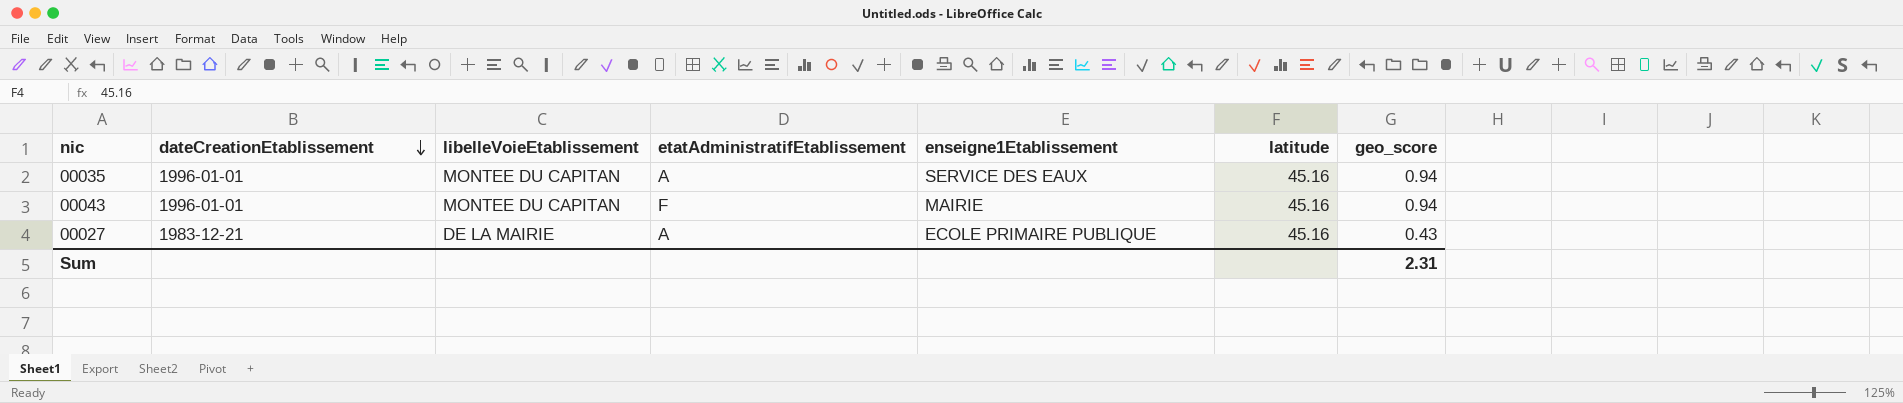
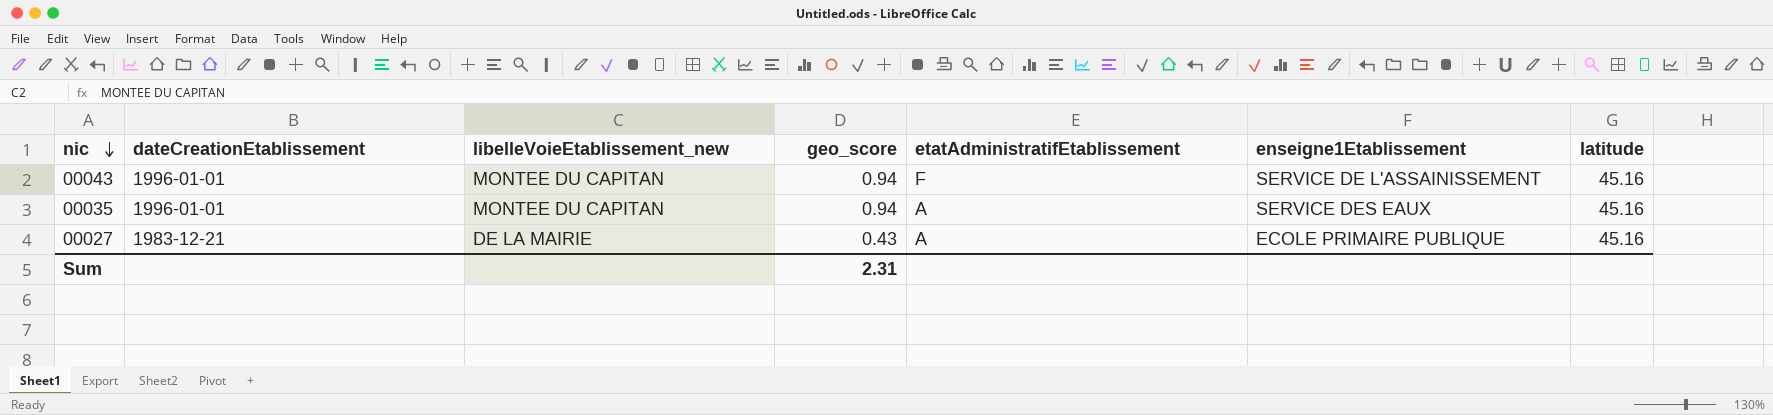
row order: dateCreationEtablissement descending -> nic descending
column name: libelleVoieEtablissement -> libelleVoieEtablissement_new
column geo_score | position: 7 -> 4
00043 | enseigne1Etablissement: MAIRIE -> SERVICE DE L'ASSAINISSEMENT

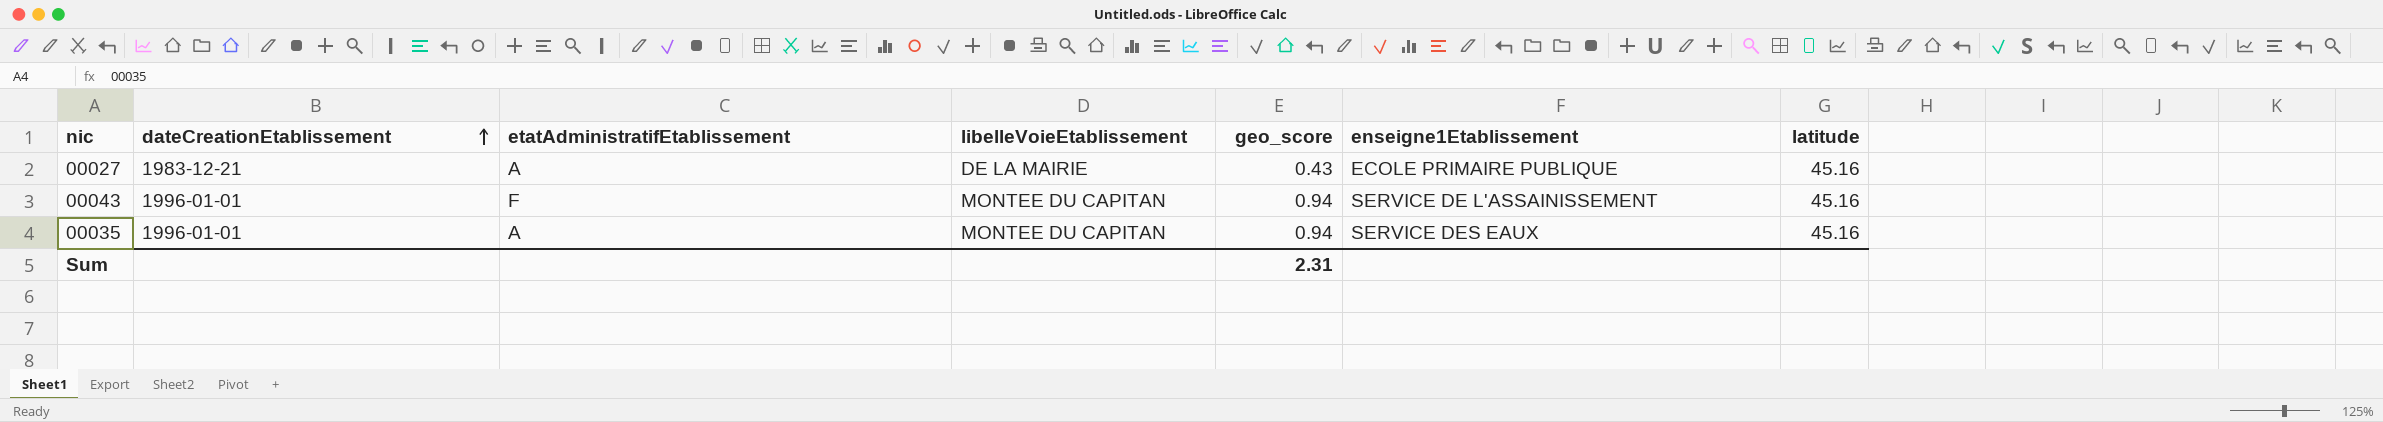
row order: nic descending -> dateCreationEtablissement ascending
column etatAdministratifEtablissement | position: 5 -> 3
column name: libelleVoieEtablissement_new -> libelleVoieEtablissement

